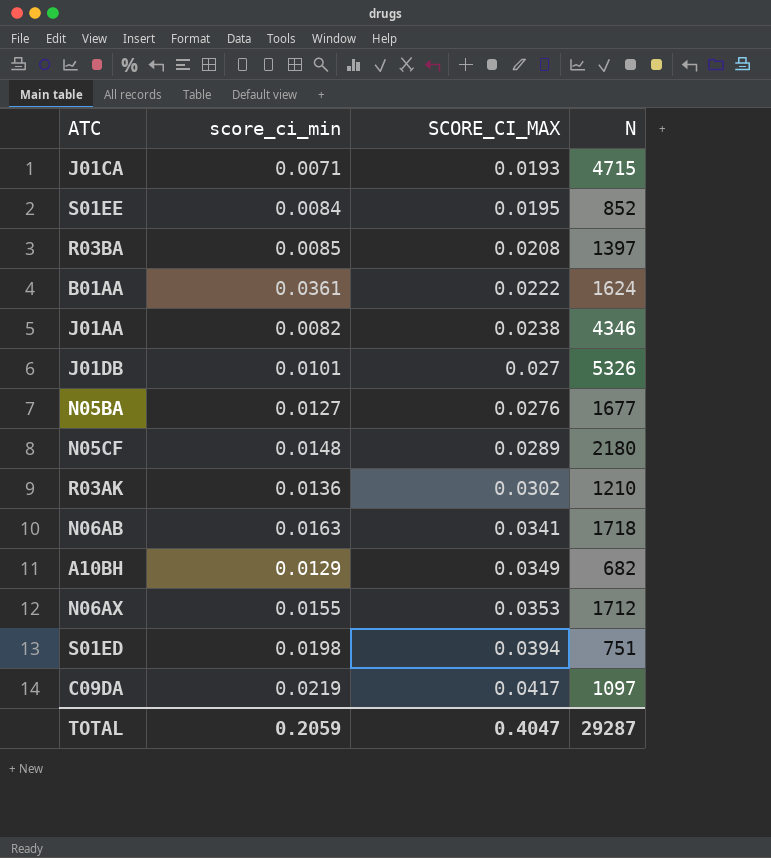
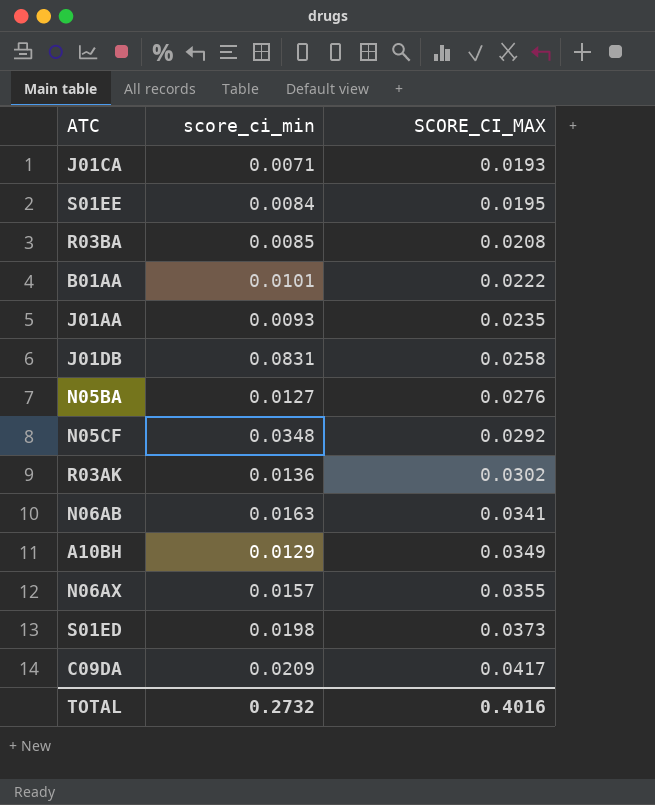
column N | position: 4 -> none
B01AA | score_ci_min: 0.0361 -> 0.0101
J01AA | score_ci_min: 0.0082 -> 0.0093
J01AA | SCORE_CI_MAX: 0.0238 -> 0.0235
J01DB | score_ci_min: 0.0101 -> 0.0831
J01DB | SCORE_CI_MAX: 0.027 -> 0.0258
N05CF | score_ci_min: 0.0148 -> 0.0348
N05CF | SCORE_CI_MAX: 0.0289 -> 0.0292
N06AX | score_ci_min: 0.0155 -> 0.0157
N06AX | SCORE_CI_MAX: 0.0353 -> 0.0355
S01ED | SCORE_CI_MAX: 0.0394 -> 0.0373
C09DA | score_ci_min: 0.0219 -> 0.0209
TOTAL | score_ci_min: 0.2059 -> 0.2732
TOTAL | SCORE_CI_MAX: 0.4047 -> 0.4016

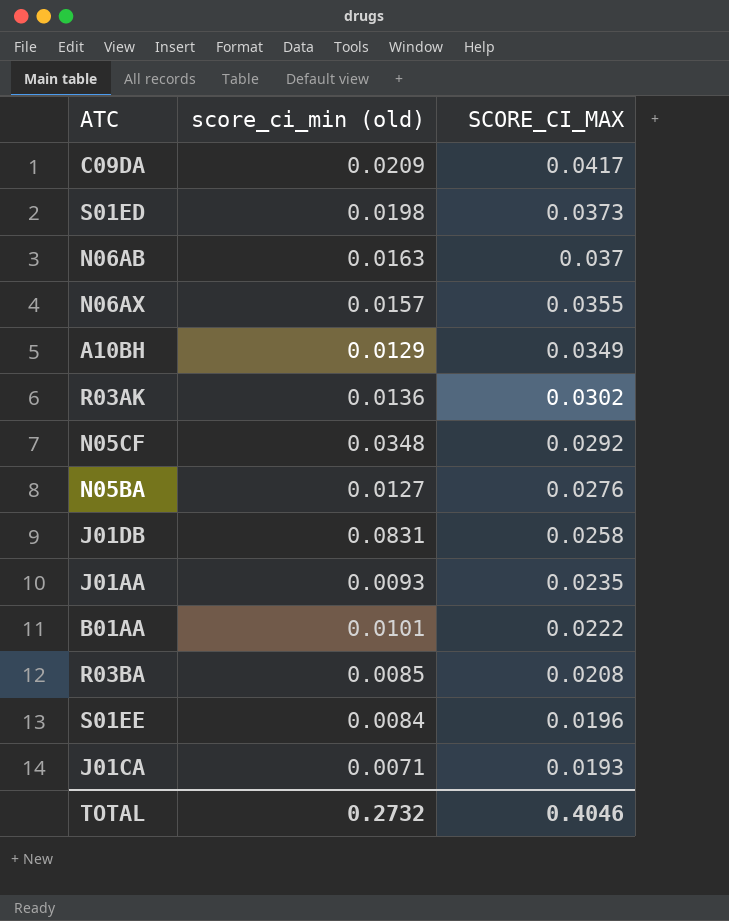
row order: SCORE_CI_MAX ascending -> SCORE_CI_MAX descending
column name: score_ci_min -> score_ci_min (old)
N06AB | SCORE_CI_MAX: 0.0341 -> 0.037
S01EE | SCORE_CI_MAX: 0.0195 -> 0.0196
TOTAL | SCORE_CI_MAX: 0.4016 -> 0.4046

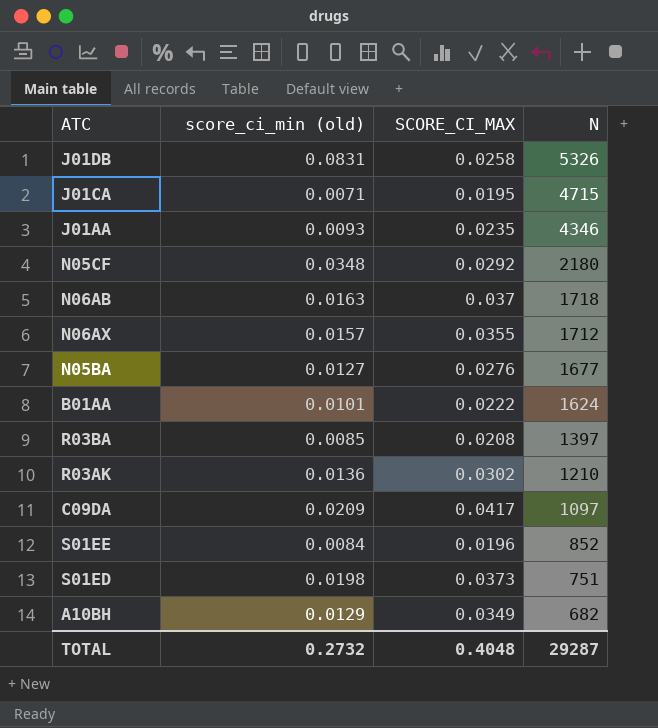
row order: SCORE_CI_MAX descending -> N descending
column N | position: none -> 4
J01CA | SCORE_CI_MAX: 0.0193 -> 0.0195
TOTAL | SCORE_CI_MAX: 0.4046 -> 0.4048

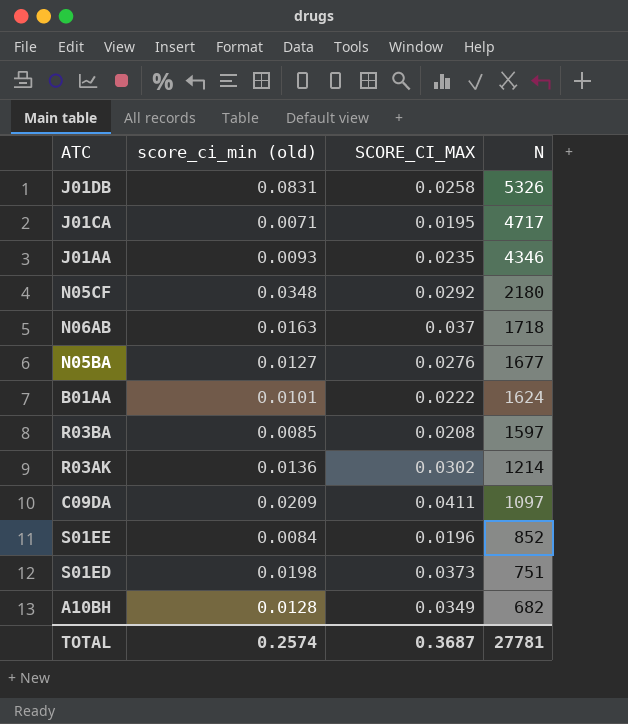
row N06AX: 0.0157 | 0.0355 | 1712 -> none
J01CA | N: 4715 -> 4717
R03BA | N: 1397 -> 1597
R03AK | N: 1210 -> 1214
C09DA | SCORE_CI_MAX: 0.0417 -> 0.0411
A10BH | score_ci_min (old): 0.0129 -> 0.0128
TOTAL | score_ci_min (old): 0.2732 -> 0.2574
TOTAL | SCORE_CI_MAX: 0.4048 -> 0.3687
TOTAL | N: 29287 -> 27781

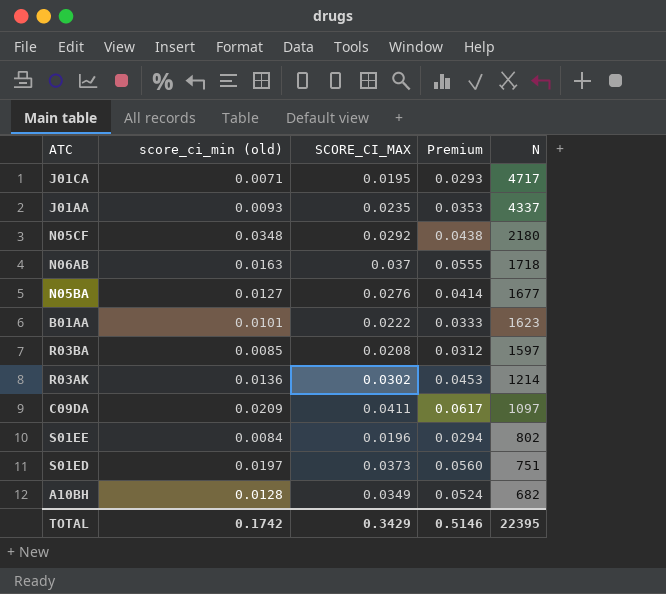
column Premium | formula: none -> [SCORE_CI_MAX] * 1.5
row J01DB: 0.0831 | 0.0258 | 5326 -> none
J01AA | N: 4346 -> 4337
B01AA | N: 1624 -> 1623
S01EE | N: 852 -> 802
S01ED | score_ci_min (old): 0.0198 -> 0.0197
TOTAL | score_ci_min (old): 0.2574 -> 0.1742
TOTAL | SCORE_CI_MAX: 0.3687 -> 0.3429
TOTAL | N: 27781 -> 22395

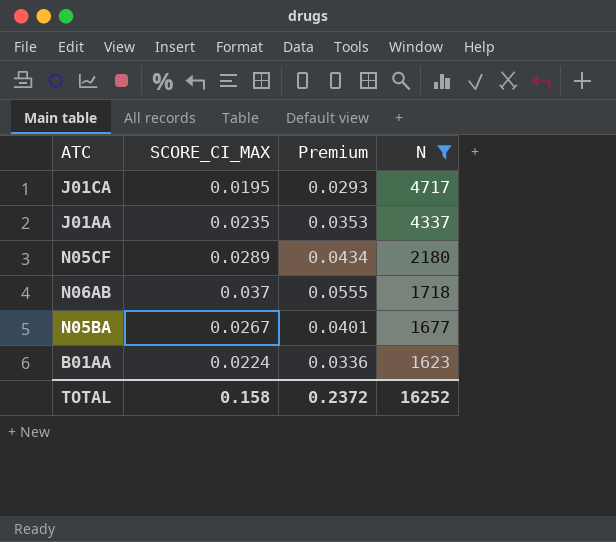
filter: none -> N >= 1623
column score_ci_min (old) | position: 2 -> none
N05CF | SCORE_CI_MAX: 0.0292 -> 0.0289
N05CF | Premium: 0.0438 -> 0.0434
N05BA | SCORE_CI_MAX: 0.0276 -> 0.0267
N05BA | Premium: 0.0414 -> 0.0401
B01AA | SCORE_CI_MAX: 0.0222 -> 0.0224
B01AA | Premium: 0.0333 -> 0.0336
TOTAL | SCORE_CI_MAX: 0.3429 -> 0.158
TOTAL | Premium: 0.5146 -> 0.2372
TOTAL | N: 22395 -> 16252

